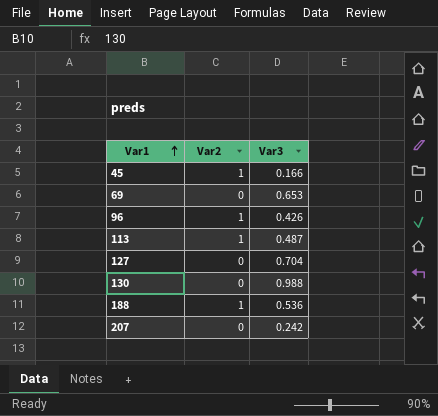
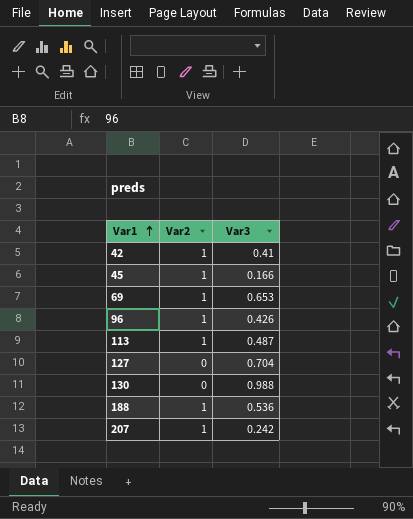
row 42: none -> 1 | 0.41
69 | Var2: 0 -> 1
207 | Var2: 0 -> 1

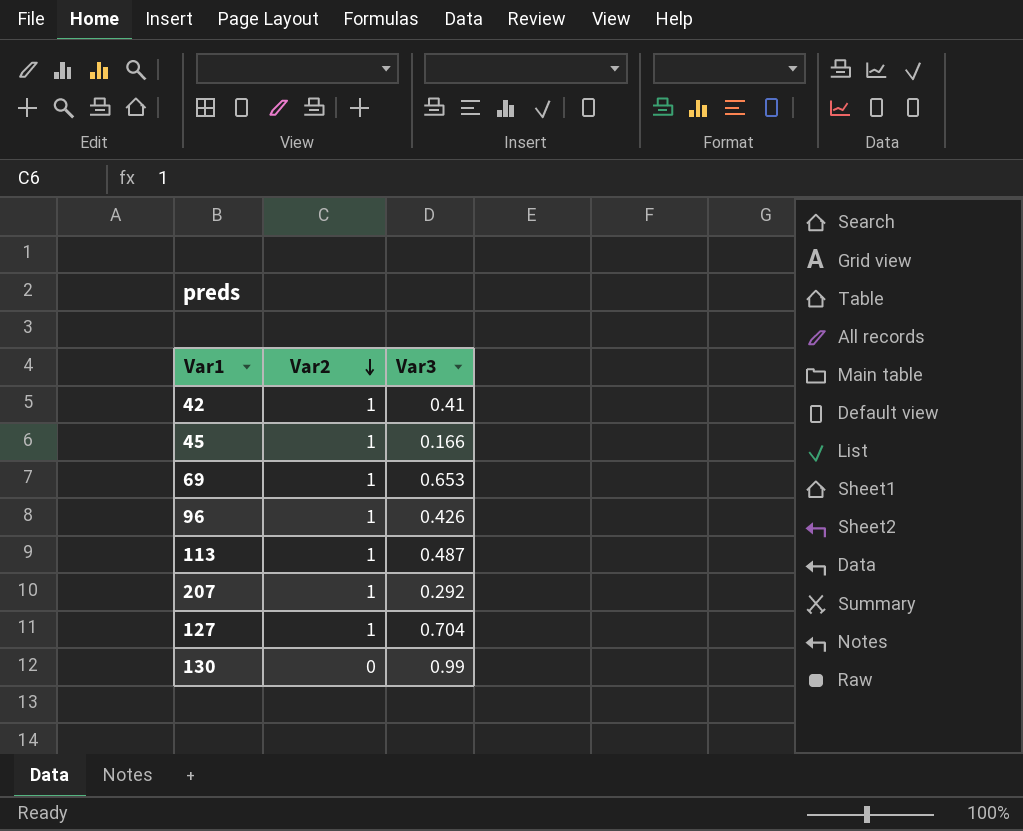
row order: Var1 ascending -> Var2 descending
row 188: 1 | 0.536 -> none
207 | Var3: 0.242 -> 0.292
127 | Var2: 0 -> 1
130 | Var3: 0.988 -> 0.99

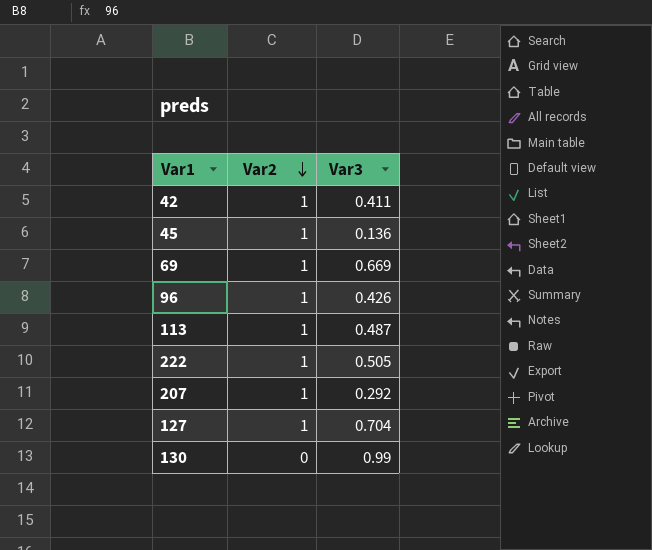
42 | Var3: 0.41 -> 0.411
45 | Var3: 0.166 -> 0.136
69 | Var3: 0.653 -> 0.669
row 222: none -> 1 | 0.505

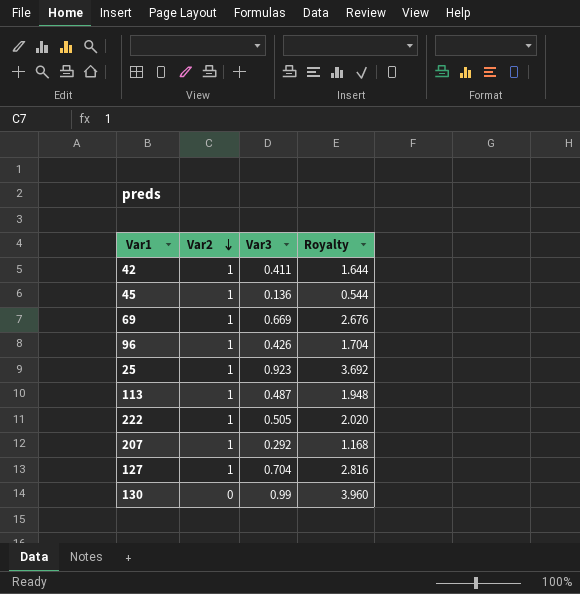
column Royalty | formula: none -> [Var3] * 4
row 25: none -> 1 | 0.923 | 3.692

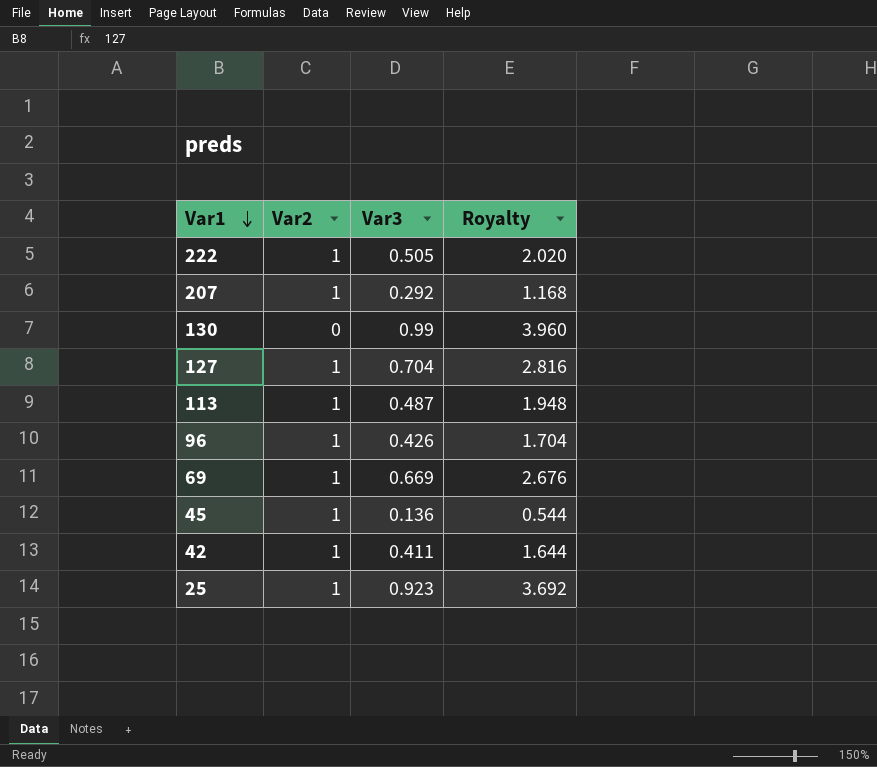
row order: Var2 descending -> Var1 descending

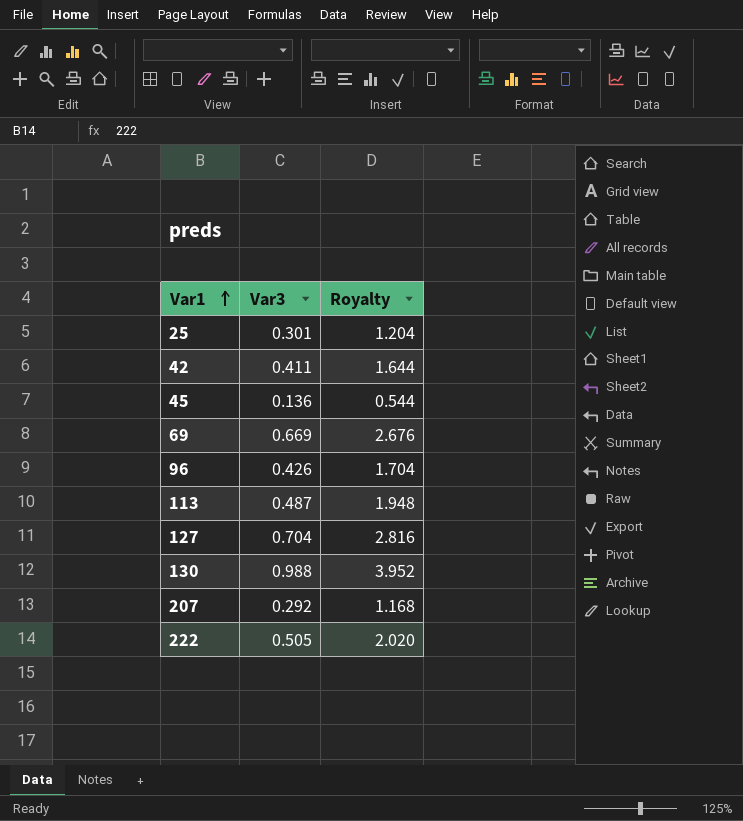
row order: Var1 descending -> Var1 ascending
column Var2 | position: 2 -> none
25 | Var3: 0.923 -> 0.301
25 | Royalty: 3.692 -> 1.204
130 | Var3: 0.99 -> 0.988
130 | Royalty: 3.960 -> 3.952

